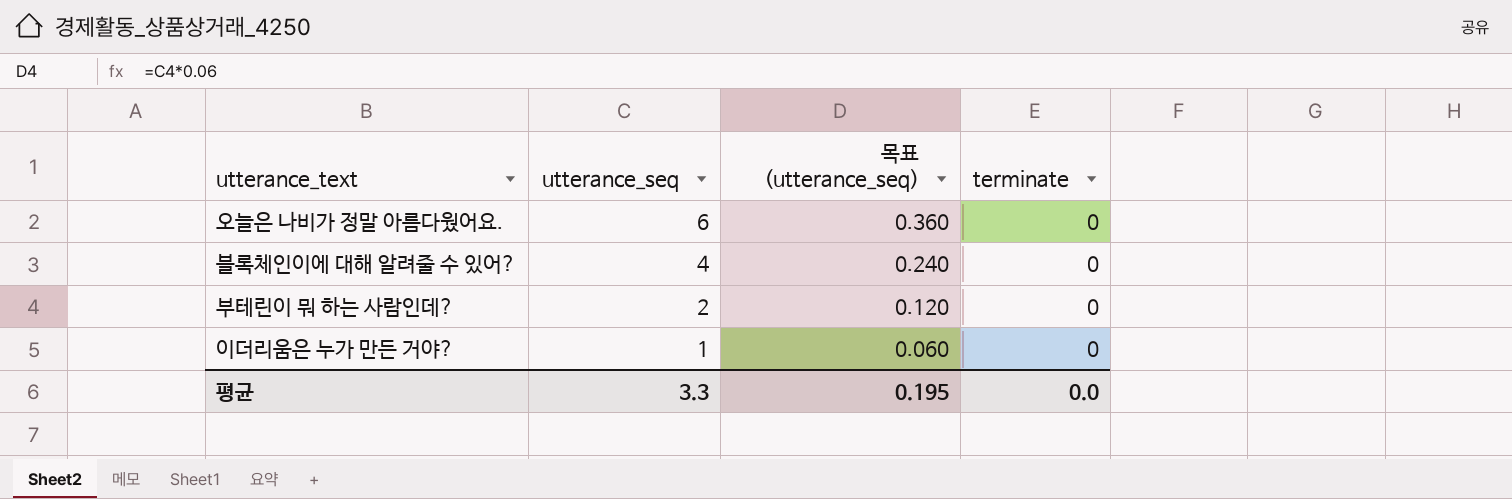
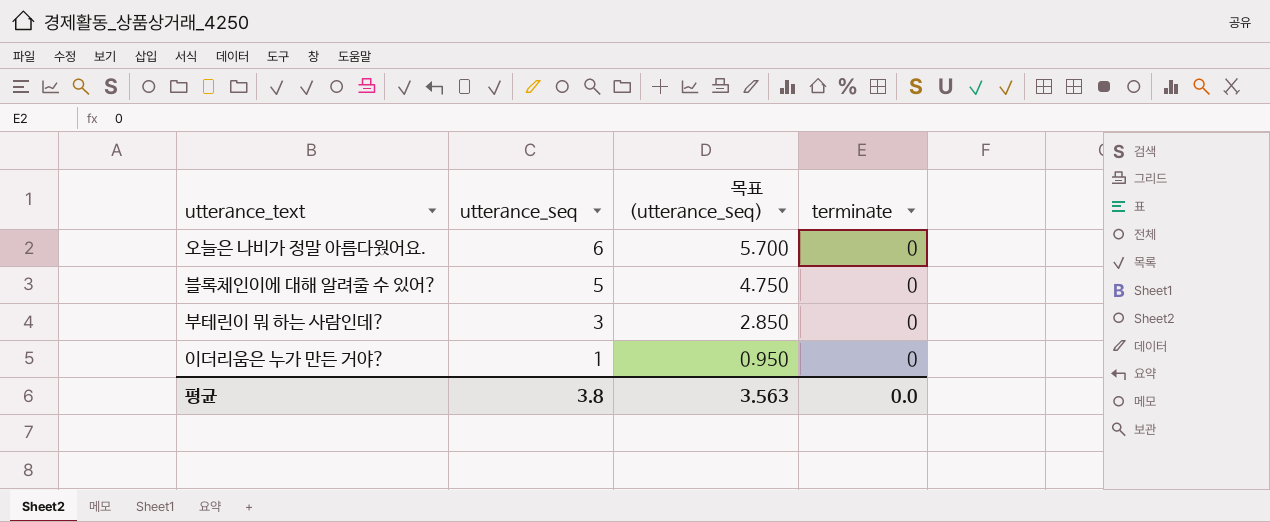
column 목표 (utterance_seq) | formula: [utterance_seq] * 0.06 -> [utterance_seq] * 0.95
블록체인이에 대해 알려줄 수 있어? | utterance_seq: 4 -> 5
부테린이 뭐 하는 사람인데? | utterance_seq: 2 -> 3
평균 | utterance_seq: 3.3 -> 3.8
평균 | 목표 (utterance_seq): 0.195 -> 3.563

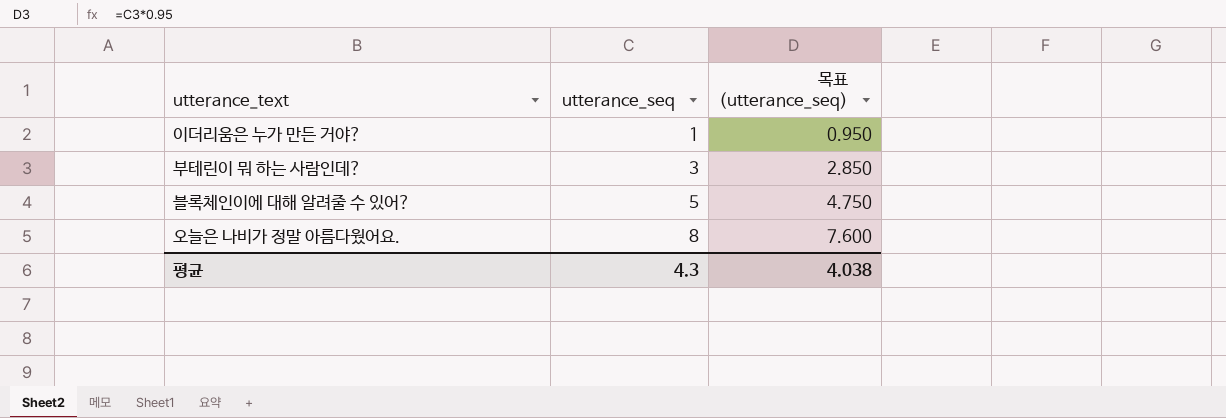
row order: utterance_seq descending -> utterance_seq ascending
column terminate | position: 4 -> none
오늘은 나비가 정말 아름다웠어요. | utterance_seq: 6 -> 8
오늘은 나비가 정말 아름다웠어요. | 목표 (utterance_seq): 5.700 -> 7.600
평균 | utterance_seq: 3.8 -> 4.3
평균 | 목표 (utterance_seq): 3.563 -> 4.038

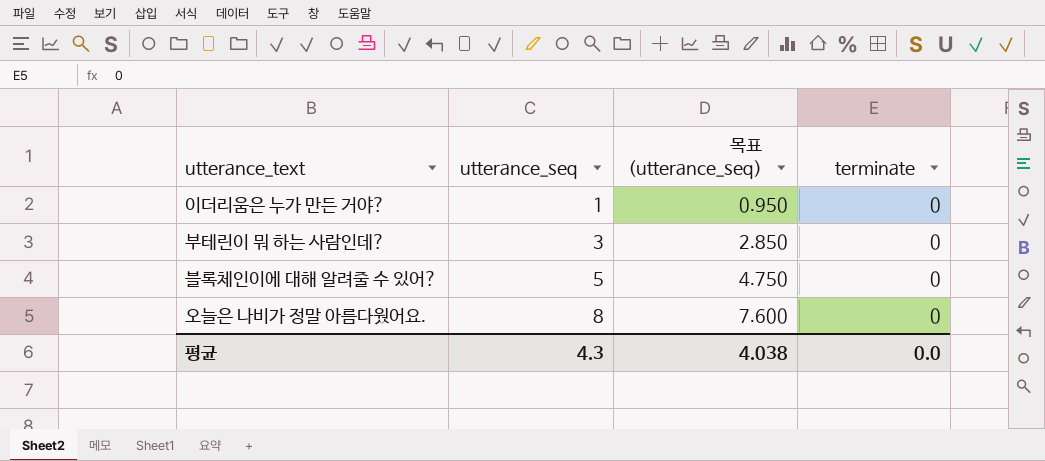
column terminate | position: none -> 4

